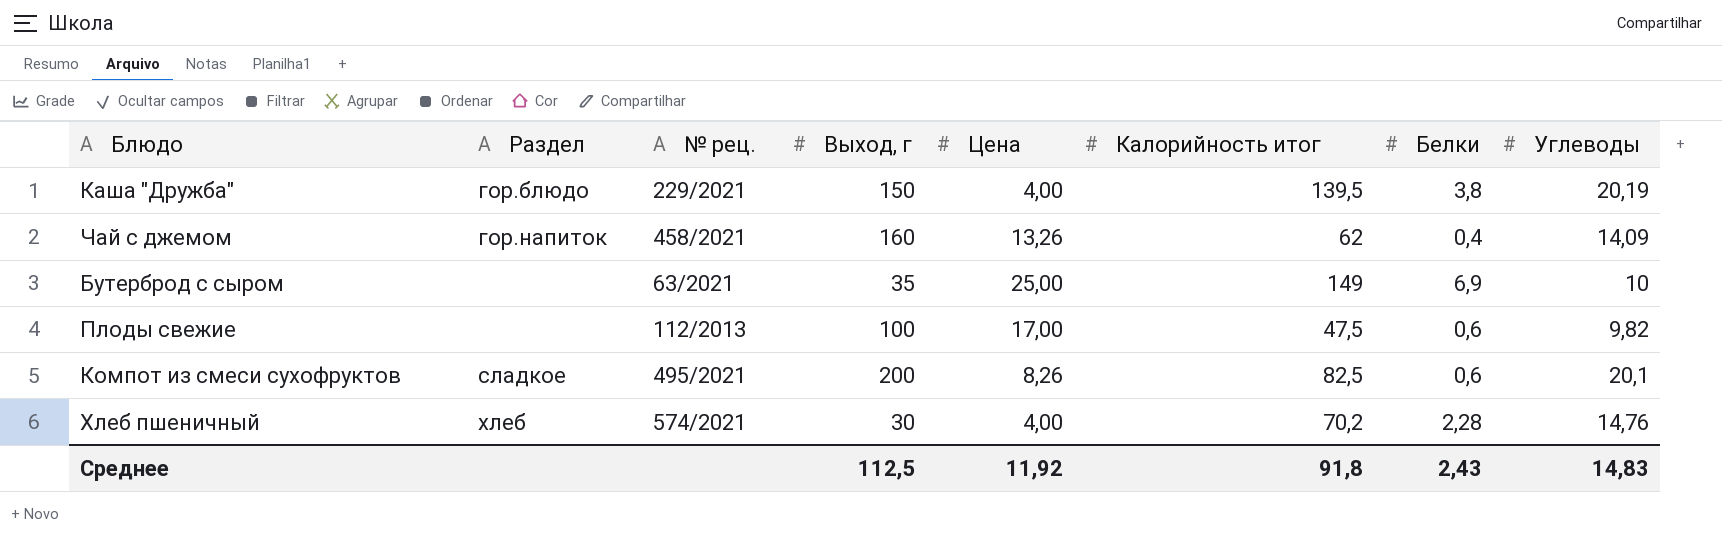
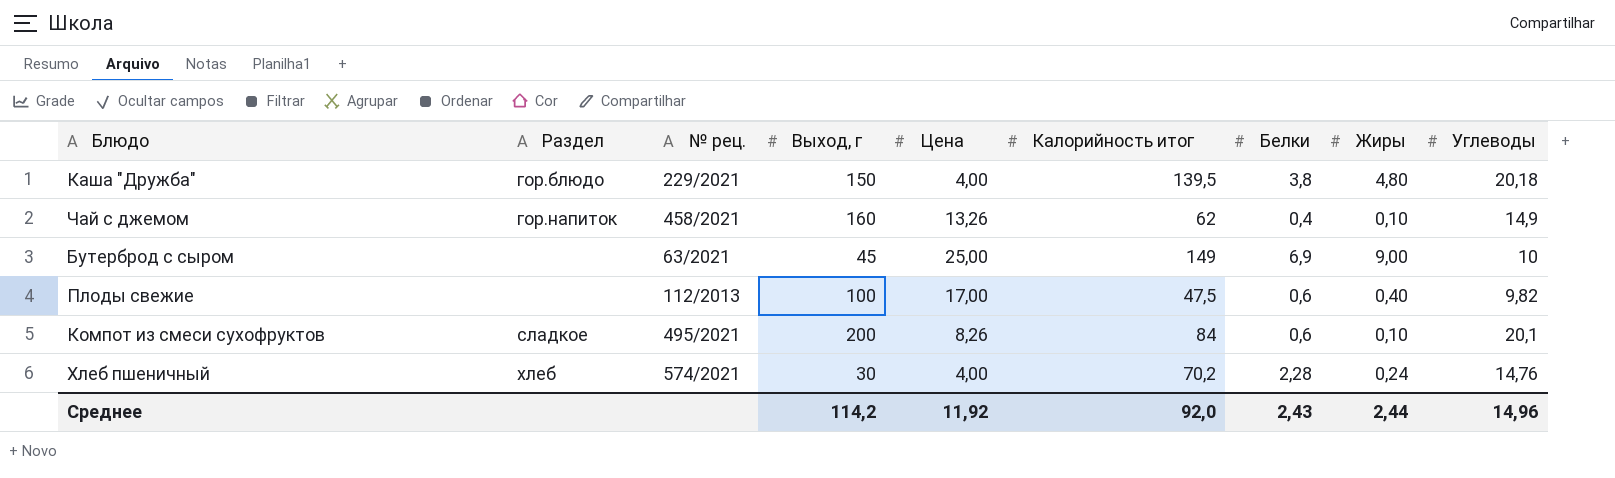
column Жиры | position: none -> 8
Каша "Дружба" | Углеводы: 20,19 -> 20,18
Чай с джемом | Углеводы: 14,09 -> 14,9
Бутерброд с сыром | Выход, г: 35 -> 45
Компот из смеси сухофруктов | Калорийность итог: 82,5 -> 84
Среднее | Выход, г: 112,5 -> 114,2
Среднее | Калорийность итог: 91,8 -> 92,0
Среднее | Углеводы: 14,83 -> 14,96

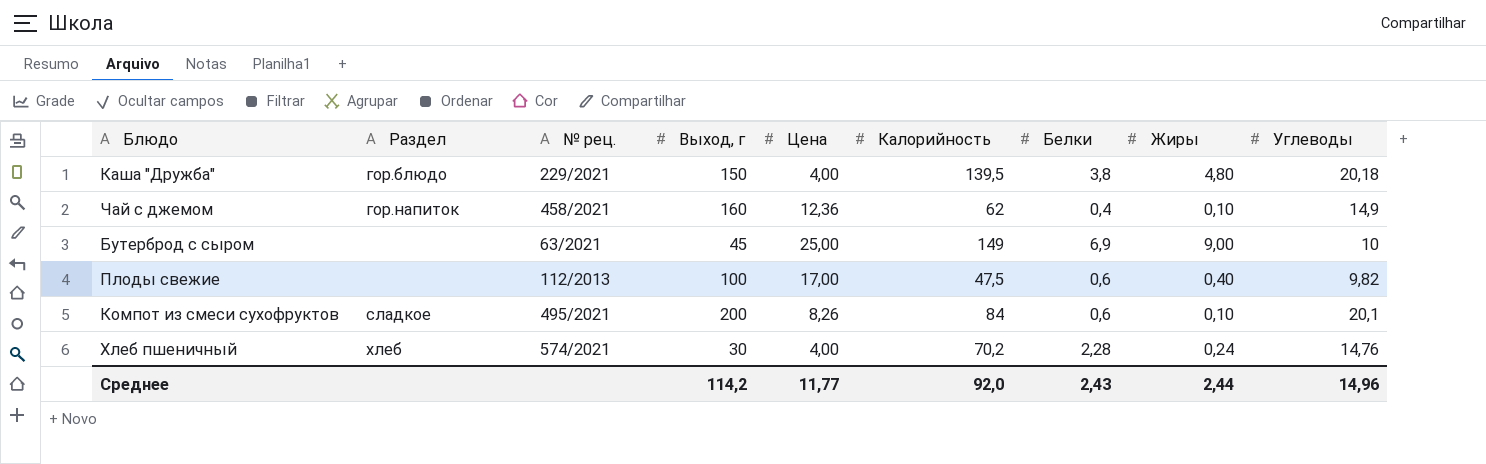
column name: Калорийность итог -> Калорийность
Чай с джемом | Цена: 13,26 -> 12,36
Среднее | Цена: 11,92 -> 11,77

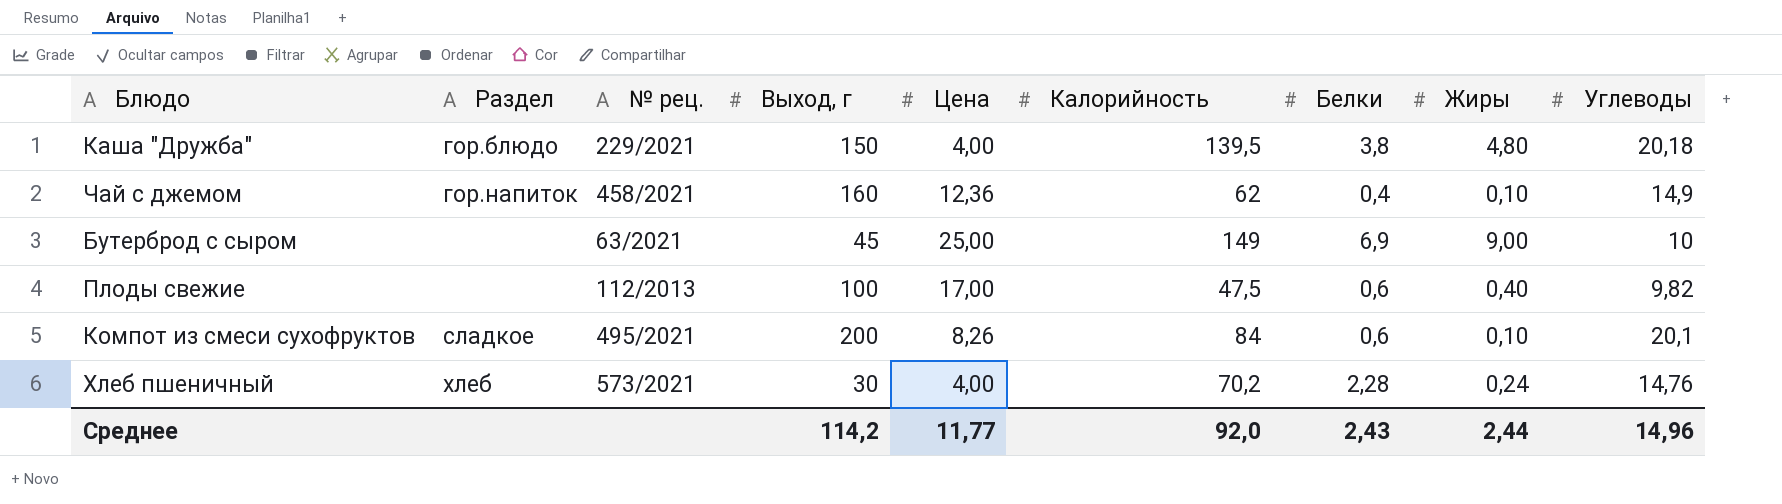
Хлеб пшеничный | № рец.: 574/2021 -> 573/2021

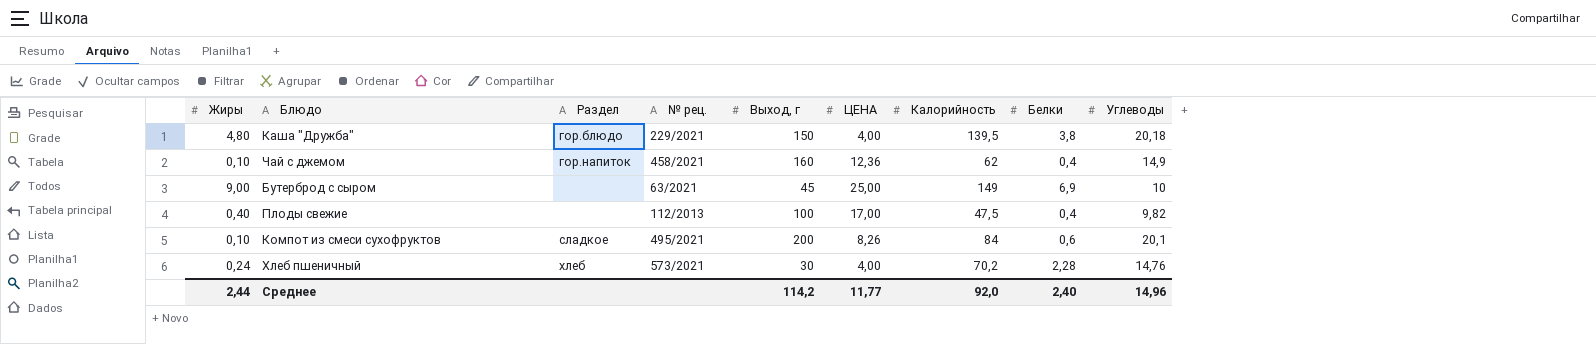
column Жиры | position: 8 -> 1
column name: Цена -> ЦЕНА
Плоды свежие | Белки: 0,6 -> 0,4
Среднее | Белки: 2,43 -> 2,40

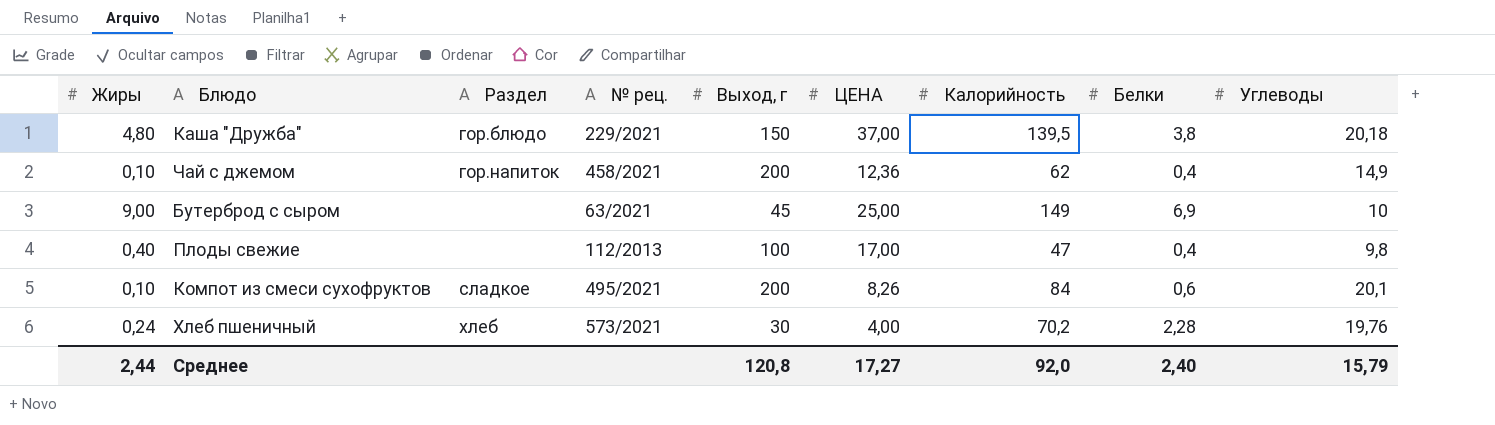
Каша "Дружба" | ЦЕНА: 4,00 -> 37,00
Чай с джемом | Выход, г: 160 -> 200
Плоды свежие | Калорийность: 47,5 -> 47
Плоды свежие | Углеводы: 9,82 -> 9,8
Хлеб пшеничный | Углеводы: 14,76 -> 19,76
Среднее | Выход, г: 114,2 -> 120,8
Среднее | ЦЕНА: 11,77 -> 17,27
Среднее | Углеводы: 14,96 -> 15,79

